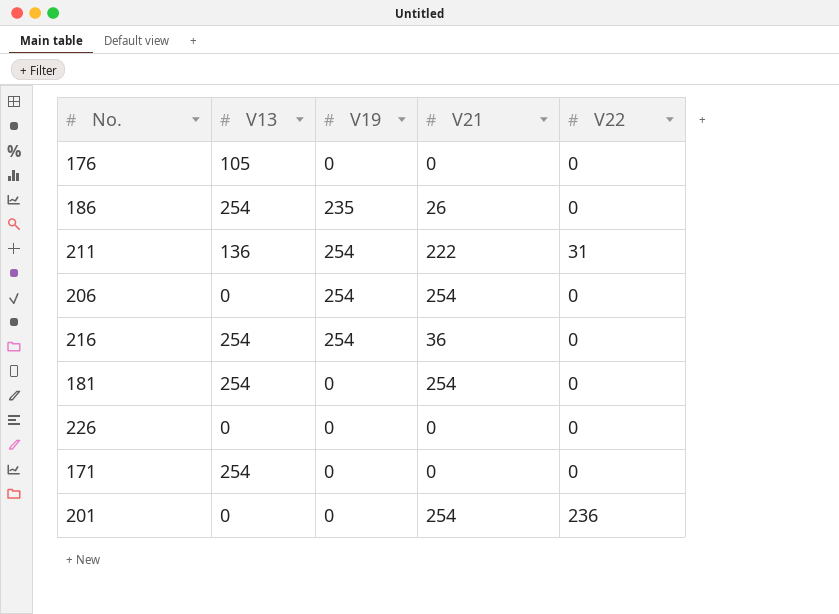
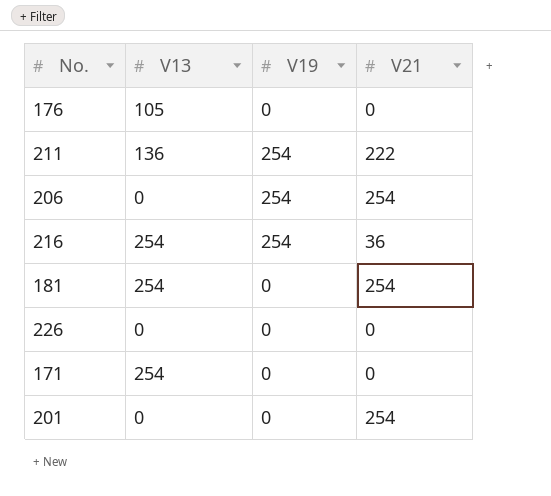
column V22 | position: 5 -> none
row 186: 254 | 235 | 26 | 0 -> none

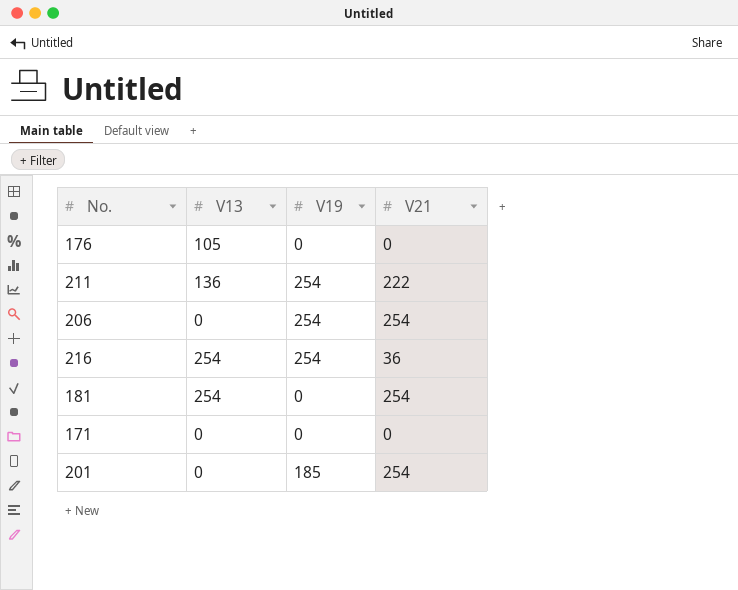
row 226: 0 | 0 | 0 -> none
171 | V13: 254 -> 0
201 | V19: 0 -> 185

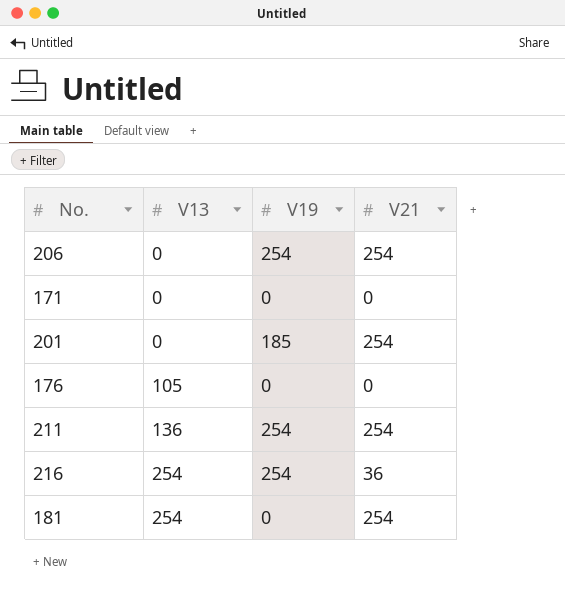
row order: none -> V13 ascending
211 | V21: 222 -> 254

